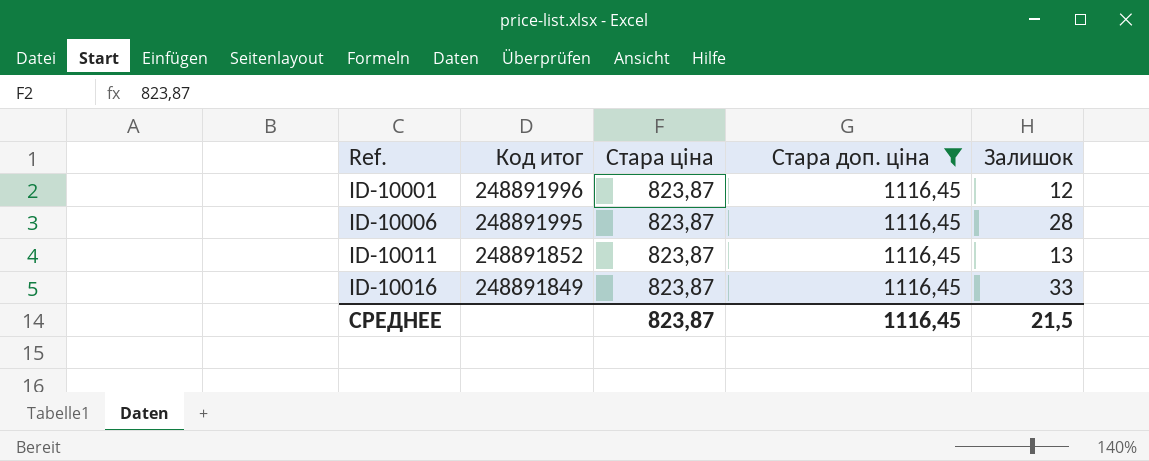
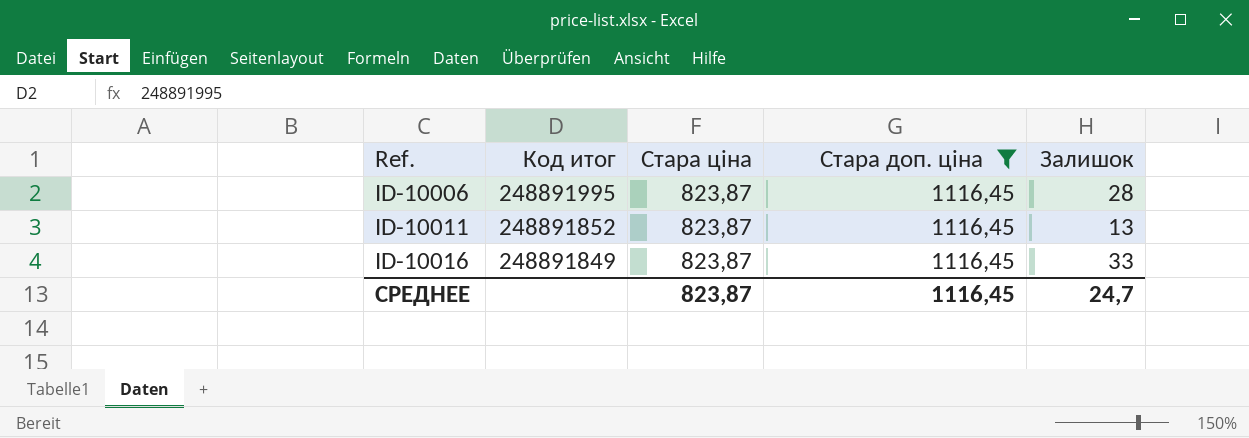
row ID-10001: 248891996 | 823,87 | 1116,45 | 12 -> none
СРЕДНЕЕ | Залишок: 21,5 -> 24,7

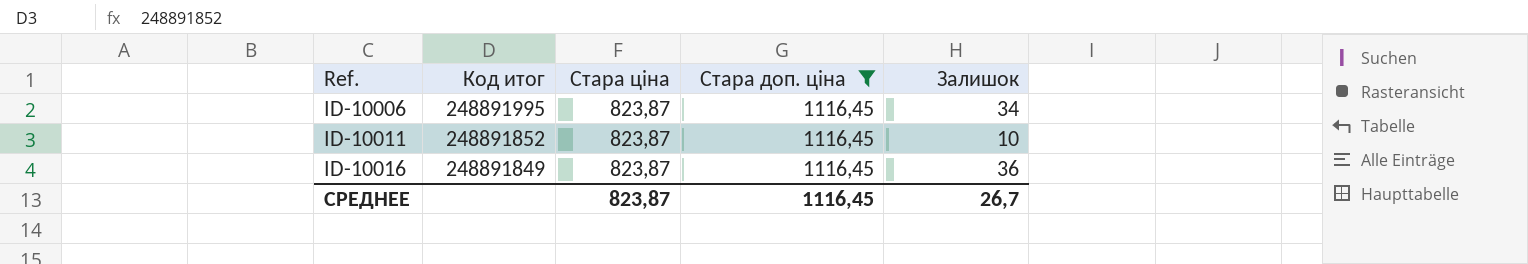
ID-10006 | Залишок: 28 -> 34
ID-10011 | Залишок: 13 -> 10
ID-10016 | Залишок: 33 -> 36
СРЕДНЕЕ | Залишок: 24,7 -> 26,7

